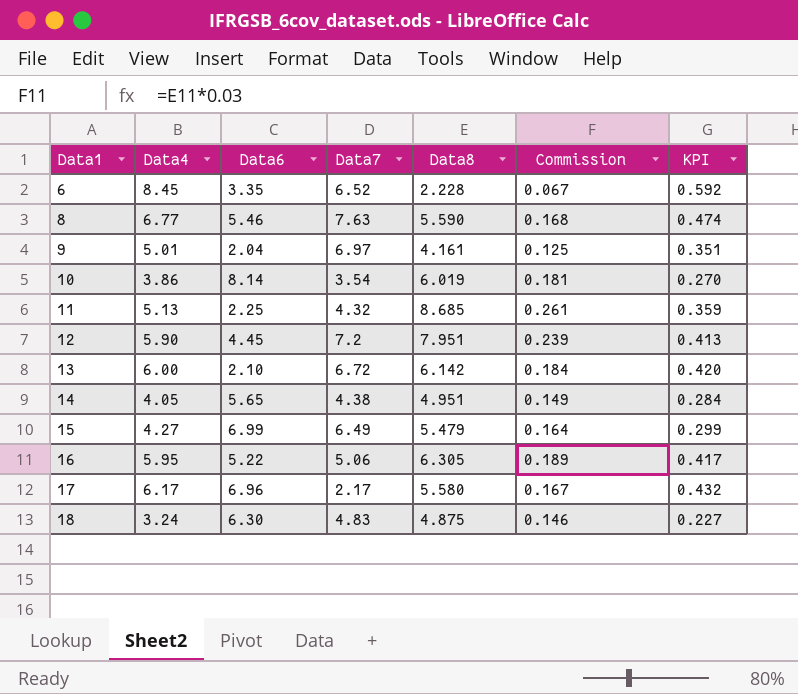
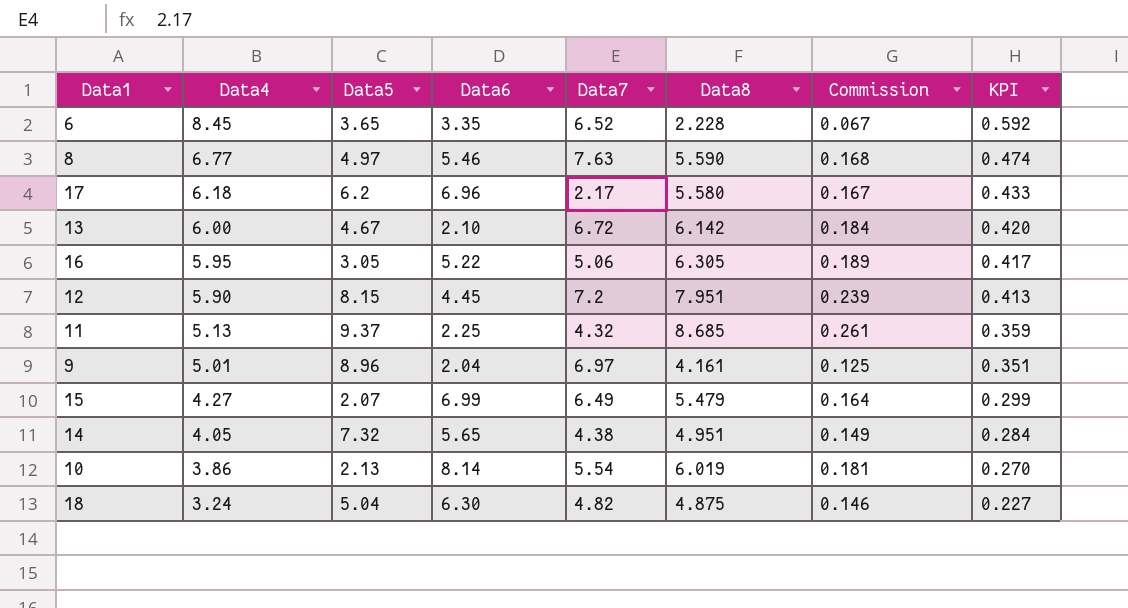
row order: Data1 ascending -> Data4 descending
column Data5 | position: none -> 3
17 | Data4: 6.17 -> 6.18
17 | KPI: 0.432 -> 0.433
10 | Data7: 3.54 -> 5.54
18 | Data7: 4.83 -> 4.82

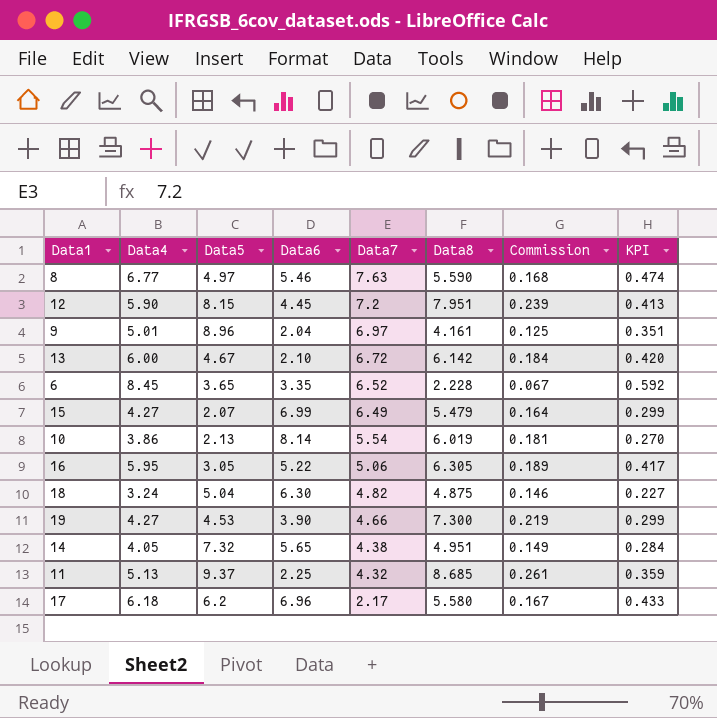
row order: Data4 descending -> Data7 descending
row 19: none -> 4.27 | 4.53 | 3.90 | 4.66 | 7.300 | 0.219 | 0.299

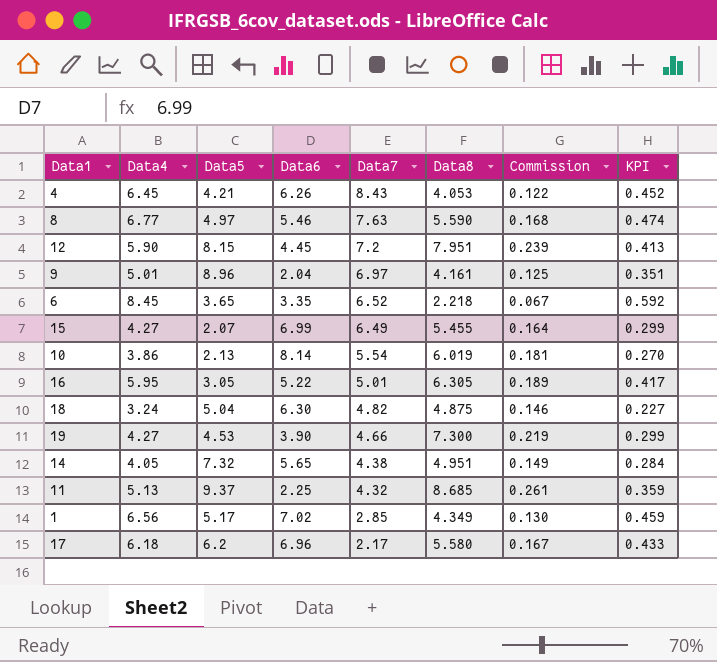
row 13: 6.00 | 4.67 | 2.10 | 6.72 | 6.142 | 0.184 | 0.420 -> none
row 4: none -> 6.45 | 4.21 | 6.26 | 8.43 | 4.053 | 0.122 | 0.452
6 | Data8: 2.228 -> 2.218
15 | Data8: 5.479 -> 5.455
16 | Data7: 5.06 -> 5.01
row 1: none -> 6.56 | 5.17 | 7.02 | 2.85 | 4.349 | 0.130 | 0.459

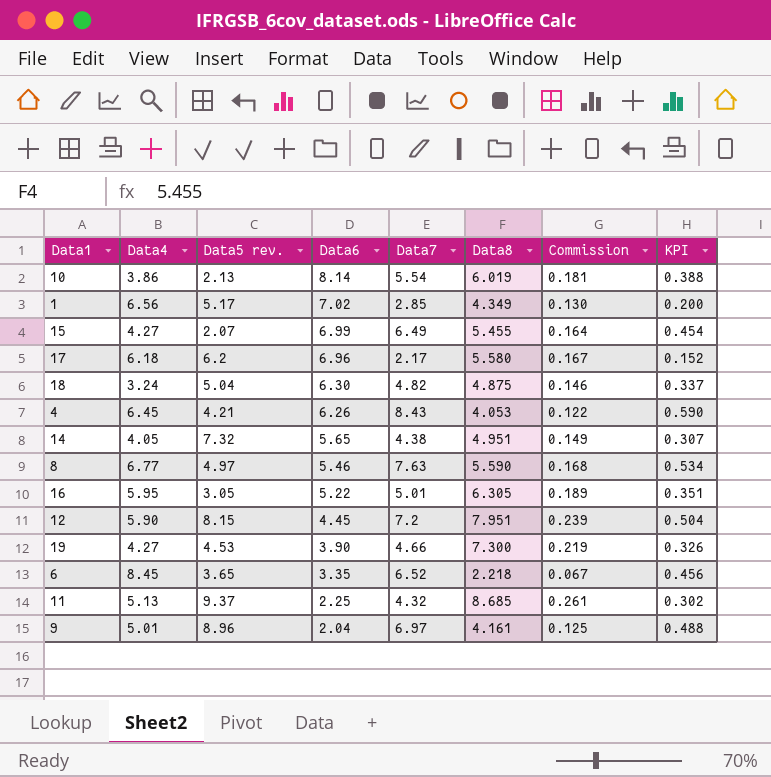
row order: Data7 descending -> Data6 descending
column name: Data5 -> Data5 rev.
column KPI | formula: [Data4] * 0.07 -> [Data7] * 0.07

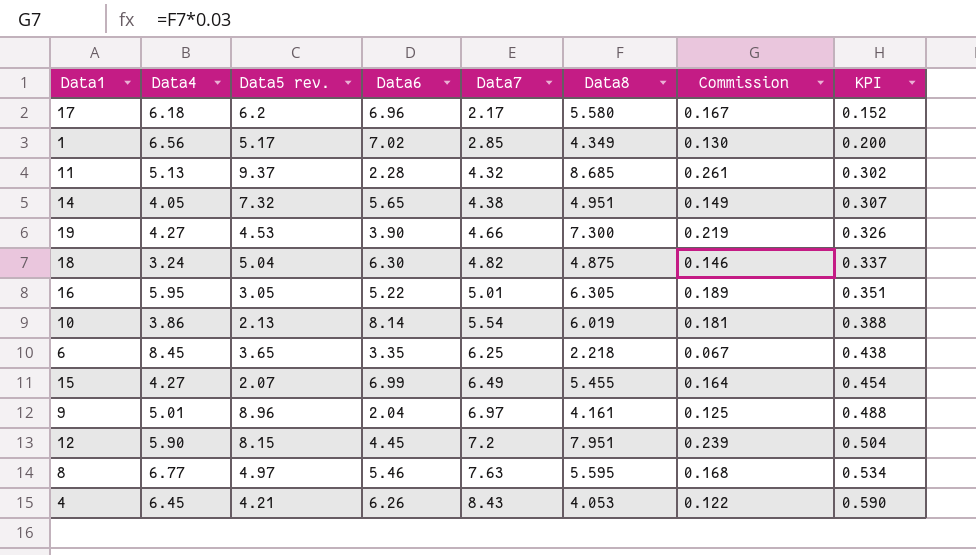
row order: Data6 descending -> Data7 ascending
11 | Data6: 2.25 -> 2.28
6 | Data7: 6.52 -> 6.25
6 | KPI: 0.456 -> 0.438
8 | Data8: 5.590 -> 5.595

